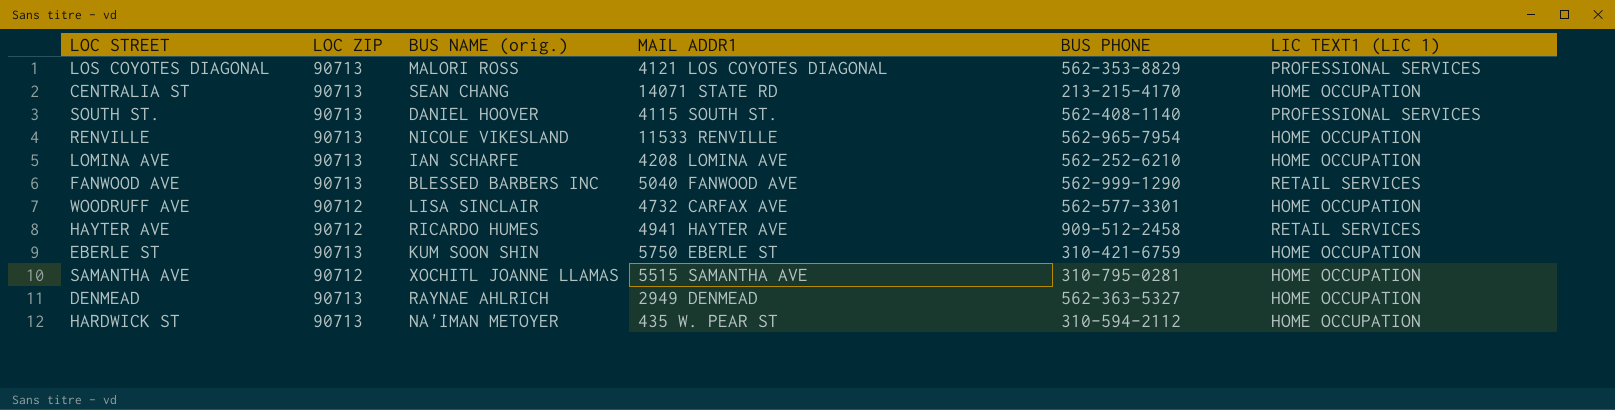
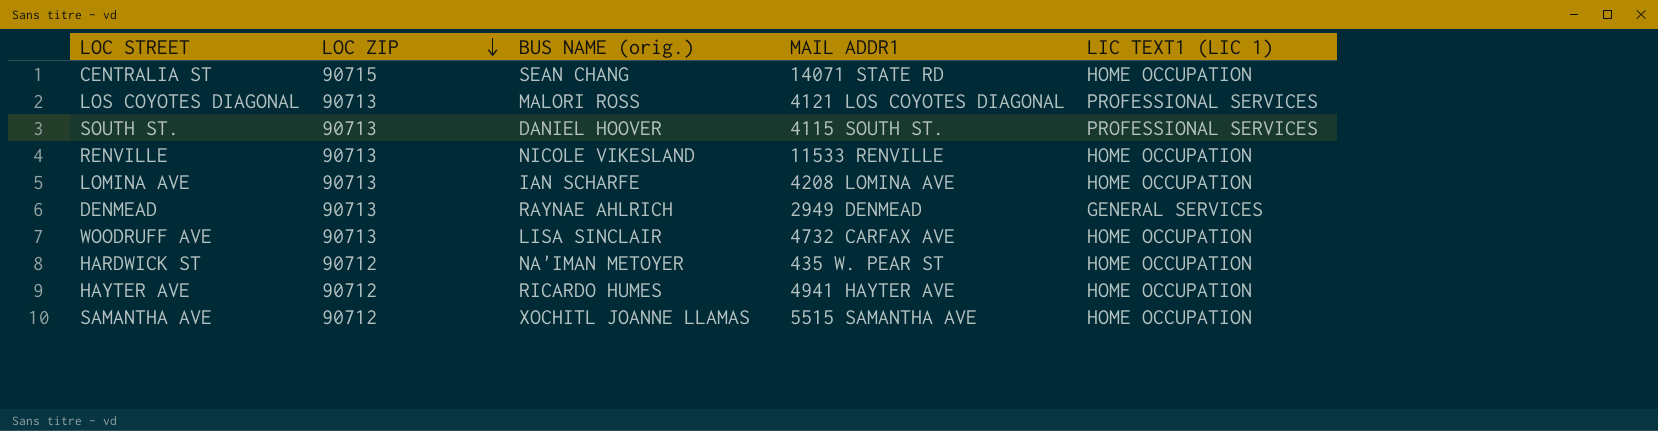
row order: none -> LOC ZIP descending
column BUS PHONE | position: 5 -> none
row FANWOOD AVE: 90713 | BLESSED BARBERS INC | 5040 FANWOOD AVE | 562-999-1290 | RETAIL SERVICES -> none
row EBERLE ST: 90713 | KUM SOON SHIN | 5750 EBERLE ST | 310-421-6759 | HOME OCCUPATION -> none
CENTRALIA ST | LOC ZIP: 90713 -> 90715
DENMEAD | LIC TEXT1 (LIC 1): HOME OCCUPATION -> GENERAL SERVICES
WOODRUFF AVE | LOC ZIP: 90712 -> 90713
HARDWICK ST | LOC ZIP: 90713 -> 90712
HAYTER AVE | LIC TEXT1 (LIC 1): RETAIL SERVICES -> HOME OCCUPATION

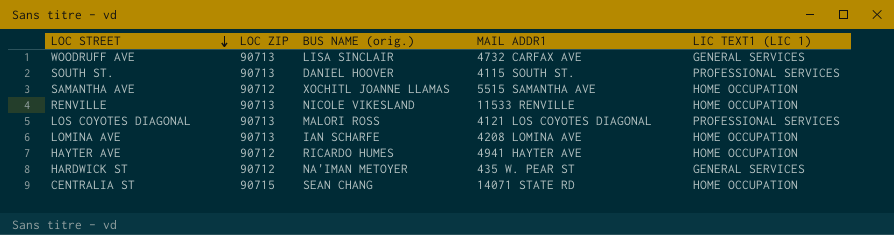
row order: LOC ZIP descending -> LOC STREET descending
row DENMEAD: 90713 | RAYNAE AHLRICH | 2949 DENMEAD | GENERAL SERVICES -> none
WOODRUFF AVE | LIC TEXT1 (LIC 1): HOME OCCUPATION -> GENERAL SERVICES
HARDWICK ST | LIC TEXT1 (LIC 1): HOME OCCUPATION -> GENERAL SERVICES

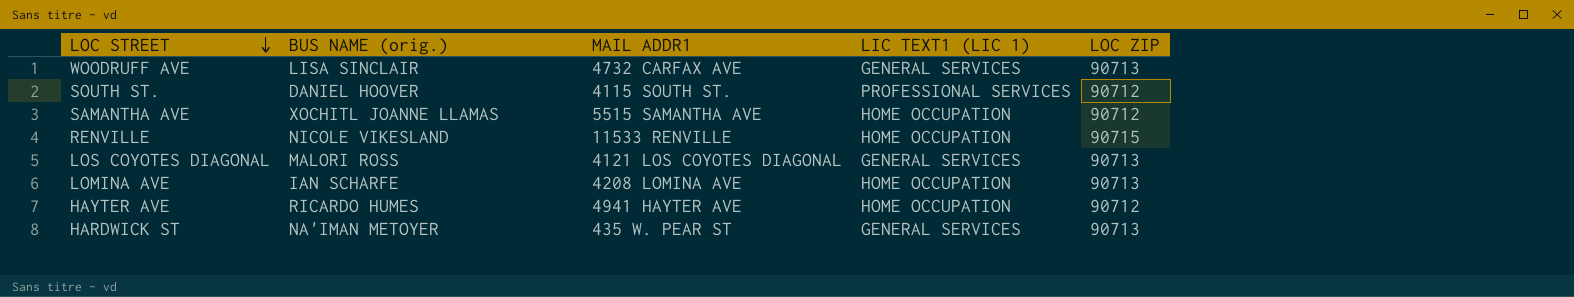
column LOC ZIP | position: 2 -> 5
row CENTRALIA ST: 90715 | SEAN CHANG | 14071 STATE RD | HOME OCCUPATION -> none
SOUTH ST. | LOC ZIP: 90713 -> 90712
RENVILLE | LOC ZIP: 90713 -> 90715
LOS COYOTES DIAGONAL | LIC TEXT1 (LIC 1): PROFESSIONAL SERVICES -> GENERAL SERVICES
HARDWICK ST | LOC ZIP: 90712 -> 90713

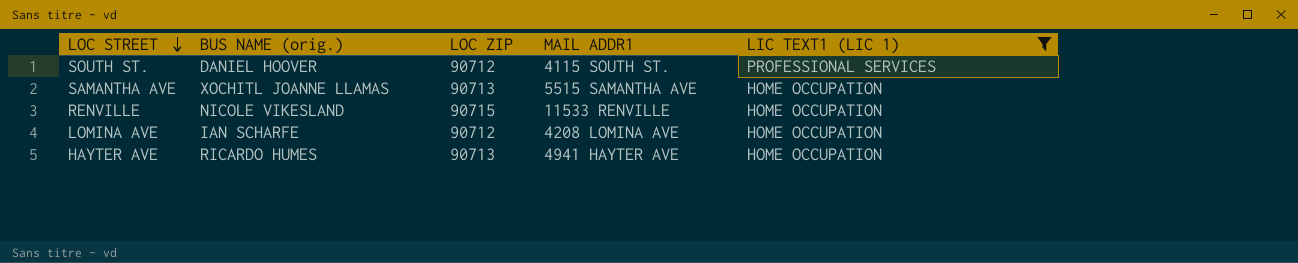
filter: none -> LIC TEXT1 (LIC 1) != GENERAL SERVICES
column LOC ZIP | position: 5 -> 3
SAMANTHA AVE | LOC ZIP: 90712 -> 90713
LOMINA AVE | LOC ZIP: 90713 -> 90712
HAYTER AVE | LOC ZIP: 90712 -> 90713

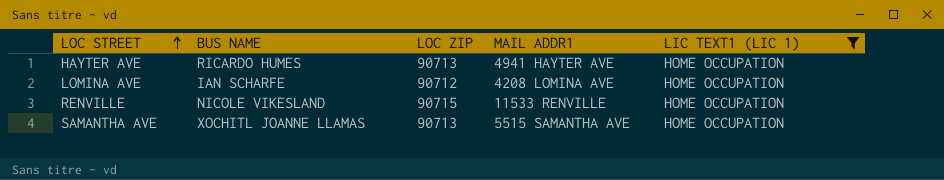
row order: LOC STREET descending -> LOC STREET ascending
column name: BUS NAME (orig.) -> BUS NAME
row SOUTH ST.: DANIEL HOOVER | 90712 | 4115 SOUTH ST. | PROFESSIONAL SERVICES -> none

